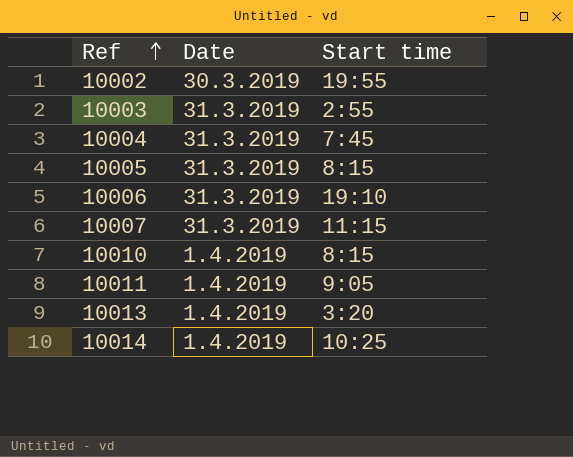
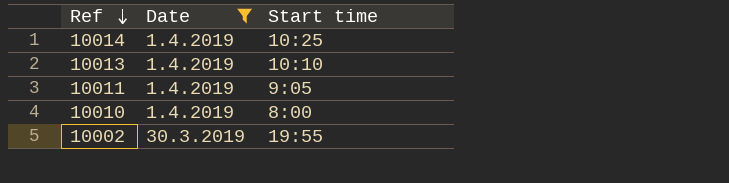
filter: none -> Date != 31.3.2019
row order: Ref ascending -> Ref descending
10013 | Start time: 3:20 -> 10:10
10010 | Start time: 8:15 -> 8:00

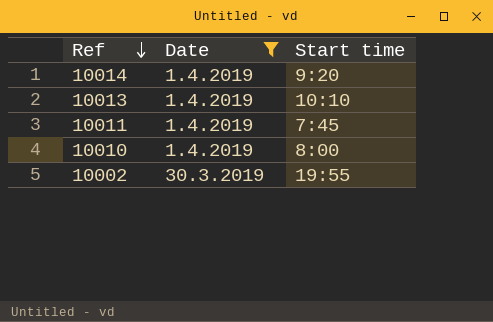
10014 | Start time: 10:25 -> 9:20
10011 | Start time: 9:05 -> 7:45

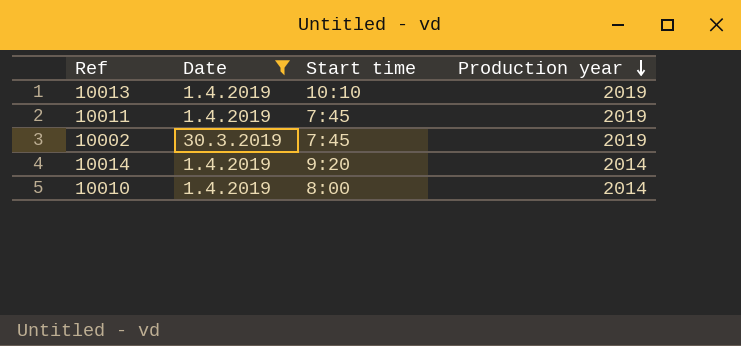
row order: Ref descending -> Production year descending
column Production year | position: none -> 4
10002 | Start time: 19:55 -> 7:45

